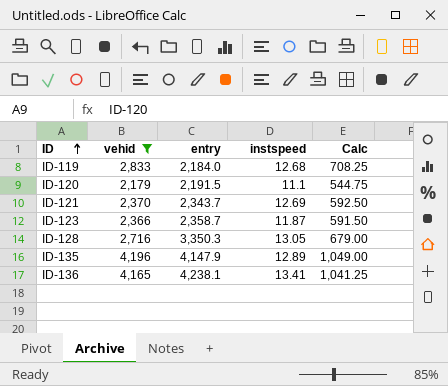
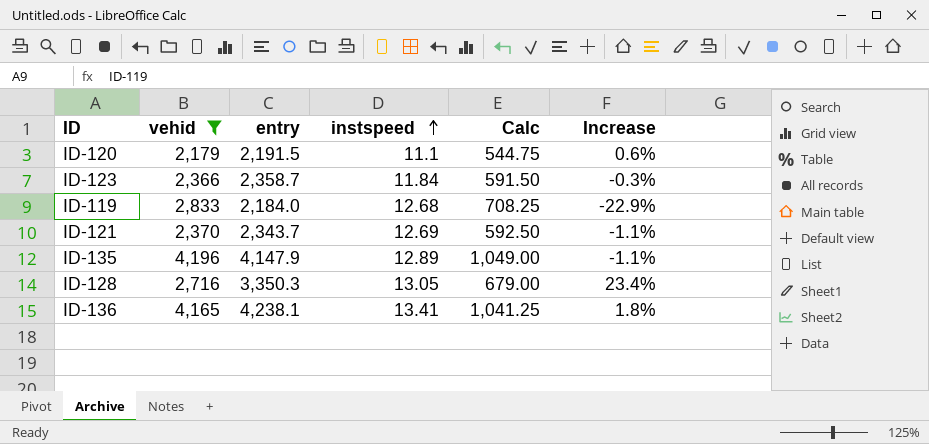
row order: ID ascending -> instspeed ascending
column Increase | formula: none -> ([entry] - [vehid]) / [vehid]
ID-123 | instspeed: 11.87 -> 11.84

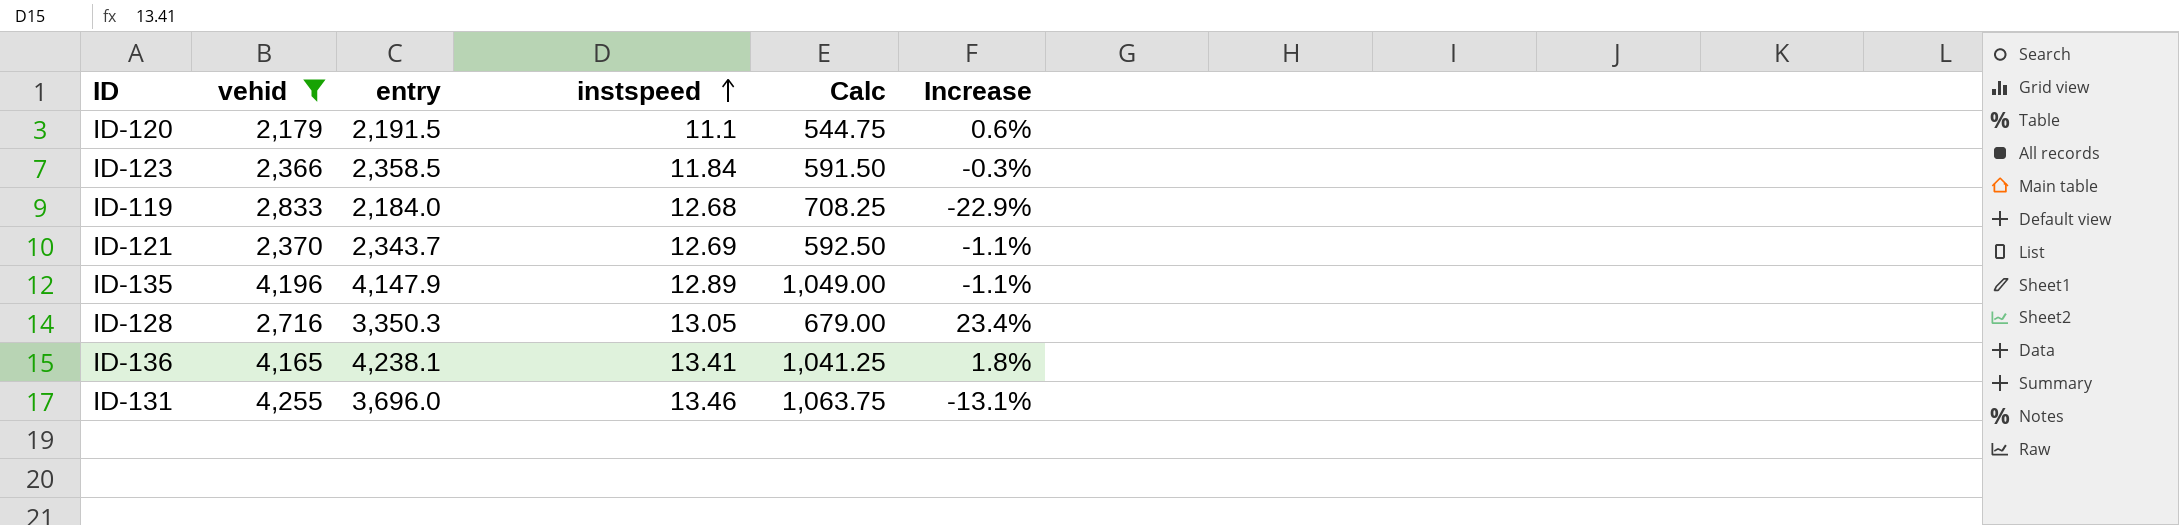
ID-123 | entry: 2,358.7 -> 2,358.5
row ID-131: none -> 4,255 | 3,696.0 | 13.46 | 1,063.75 | -13.1%

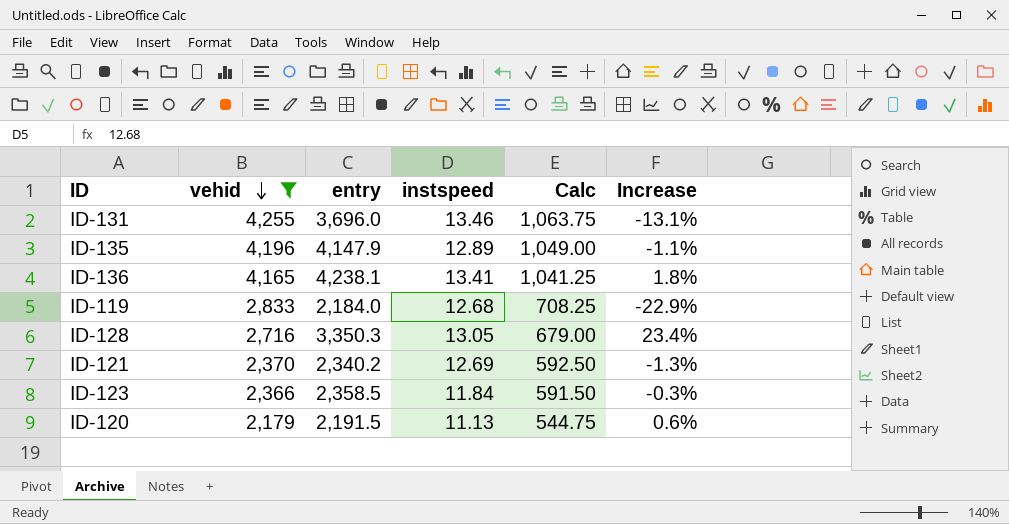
row order: instspeed ascending -> vehid descending
ID-121 | entry: 2,343.7 -> 2,340.2
ID-121 | Increase: -1.1% -> -1.3%
ID-120 | instspeed: 11.1 -> 11.13

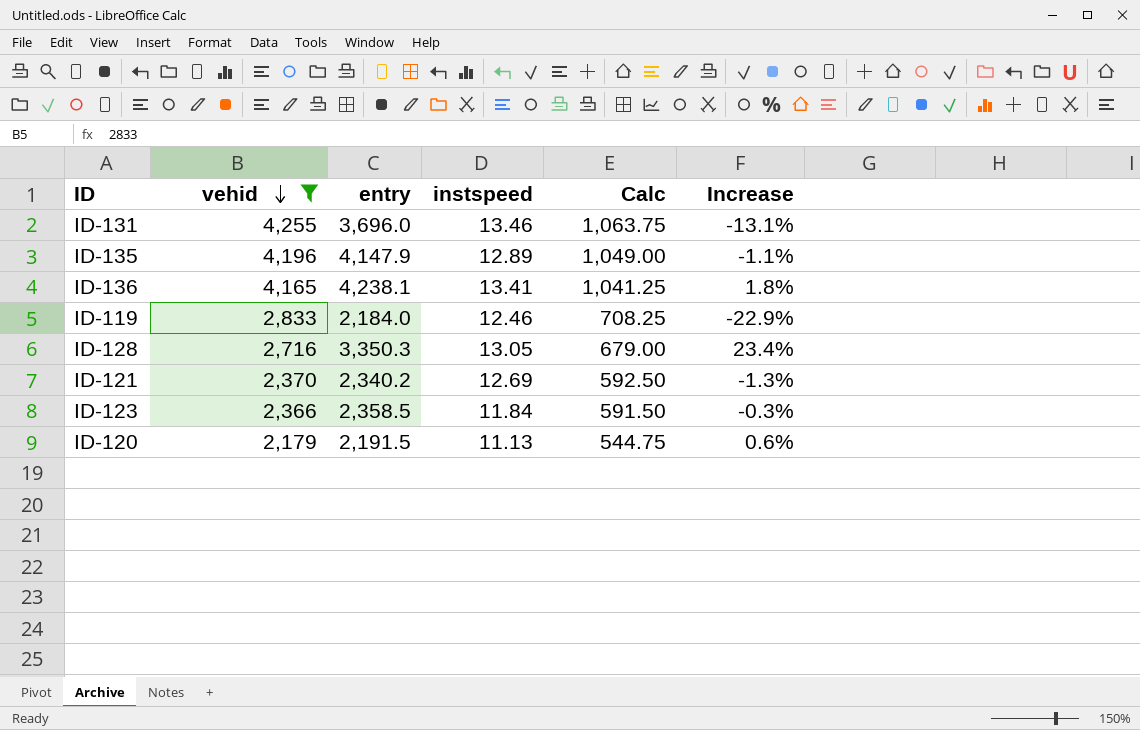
ID-119 | instspeed: 12.68 -> 12.46

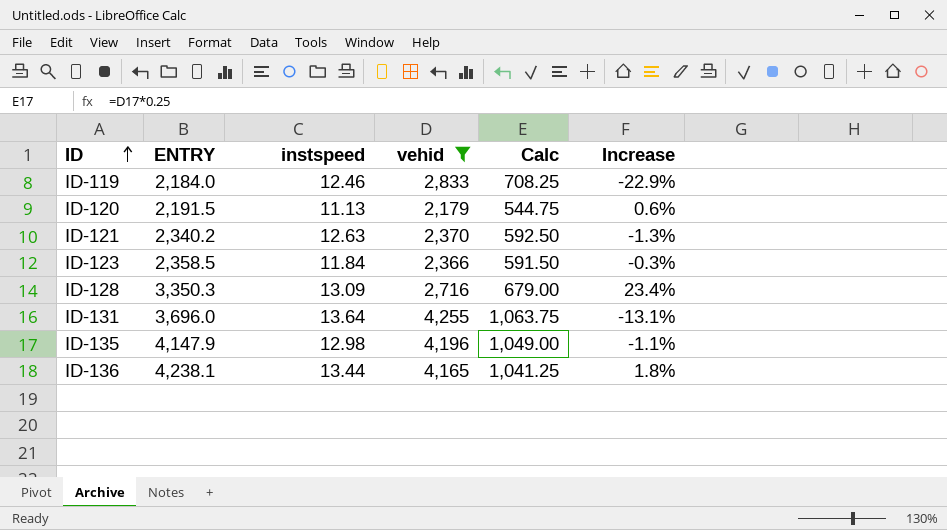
row order: vehid descending -> ID ascending
column name: entry -> ENTRY
column vehid | position: 2 -> 4
ID-121 | instspeed: 12.69 -> 12.63
ID-128 | instspeed: 13.05 -> 13.09
ID-131 | instspeed: 13.46 -> 13.64
ID-135 | instspeed: 12.89 -> 12.98
ID-136 | instspeed: 13.41 -> 13.44

